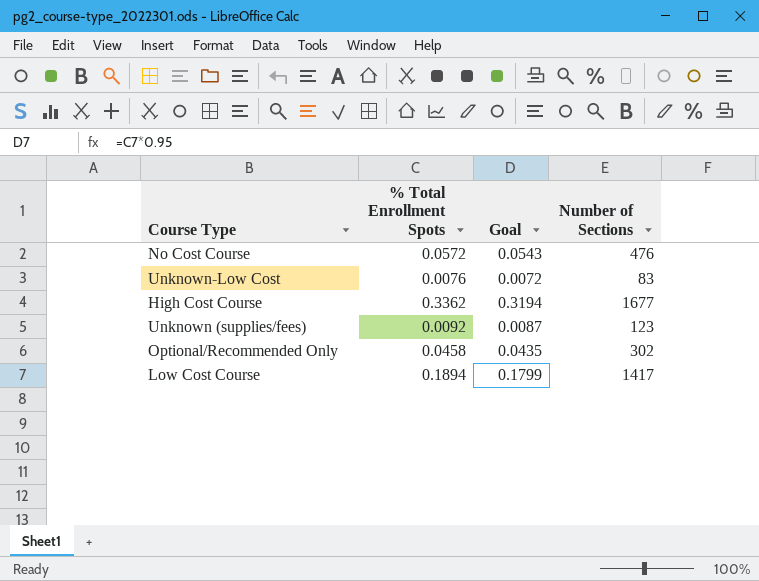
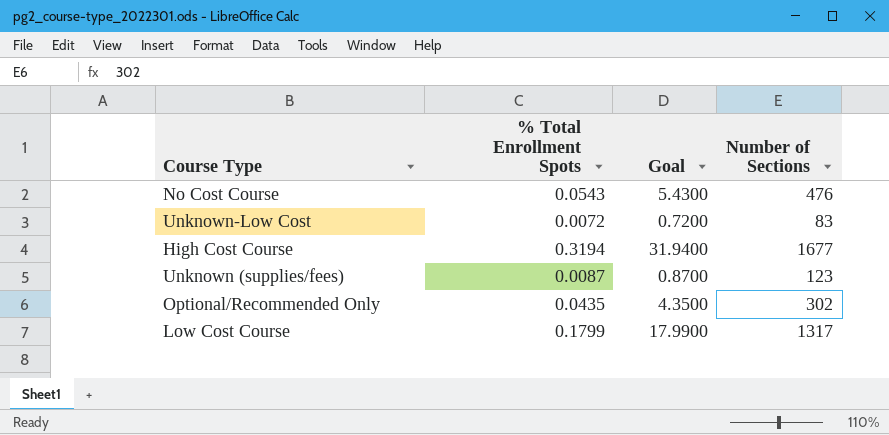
column Goal | formula: [% Total Enrollment Spots] * 0.95 -> [% Total Enrollment Spots] * 100
No Cost Course | % Total Enrollment Spots: 0.0572 -> 0.0543
Unknown-Low Cost | % Total Enrollment Spots: 0.0076 -> 0.0072
High Cost Course | % Total Enrollment Spots: 0.3362 -> 0.3194
Unknown (supplies/fees) | % Total Enrollment Spots: 0.0092 -> 0.0087
Optional/Recommended Only | % Total Enrollment Spots: 0.0458 -> 0.0435
Low Cost Course | % Total Enrollment Spots: 0.1894 -> 0.1799
Low Cost Course | Number of Sections: 1417 -> 1317

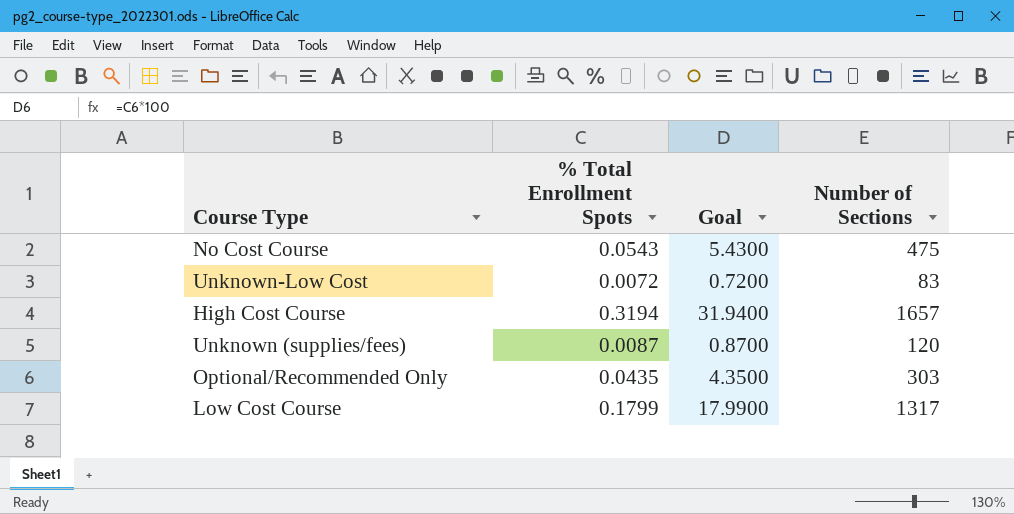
No Cost Course | Number of Sections: 476 -> 475
High Cost Course | Number of Sections: 1677 -> 1657
Unknown (supplies/fees) | Number of Sections: 123 -> 120
Optional/Recommended Only | Number of Sections: 302 -> 303

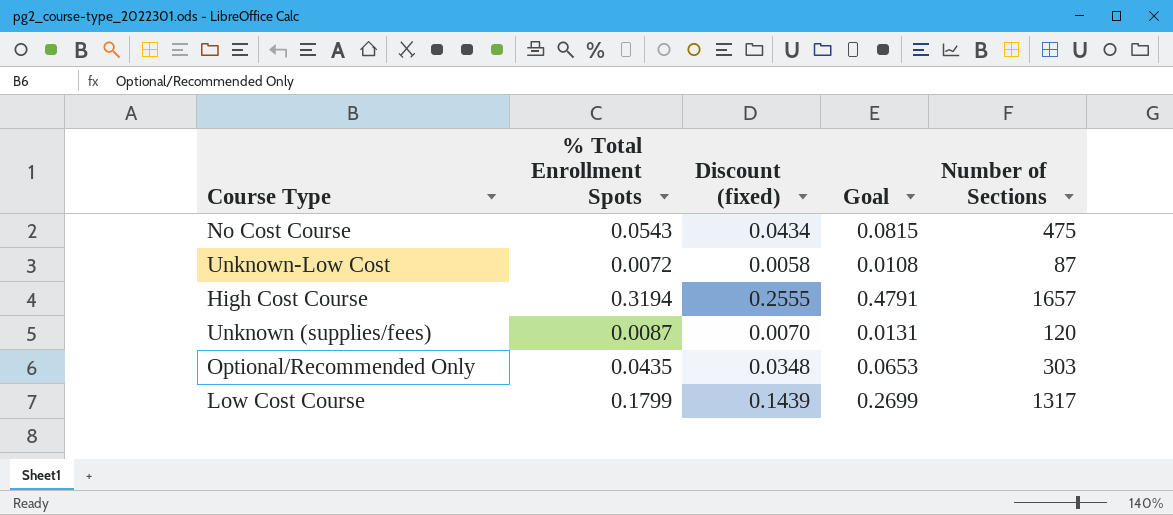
column Discount (fixed) | formula: none -> [% Total Enrollment Spots] * 0.8
column Goal | formula: [% Total Enrollment Spots] * 100 -> [% Total Enrollment Spots] * 1.5
Unknown-Low Cost | Number of Sections: 83 -> 87

